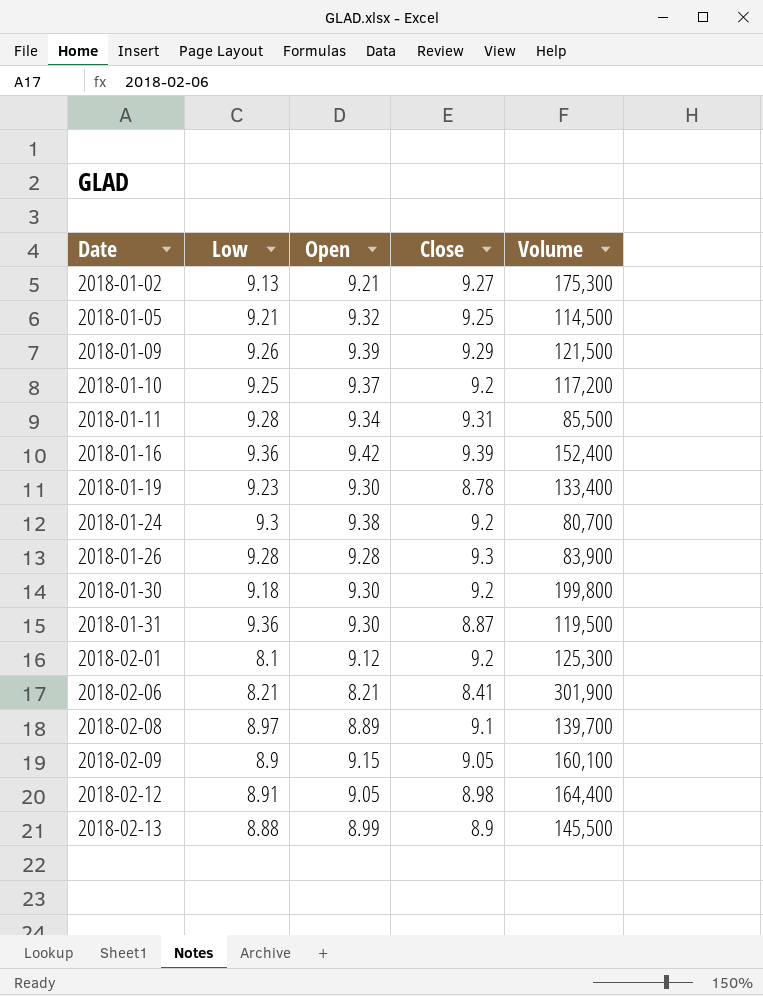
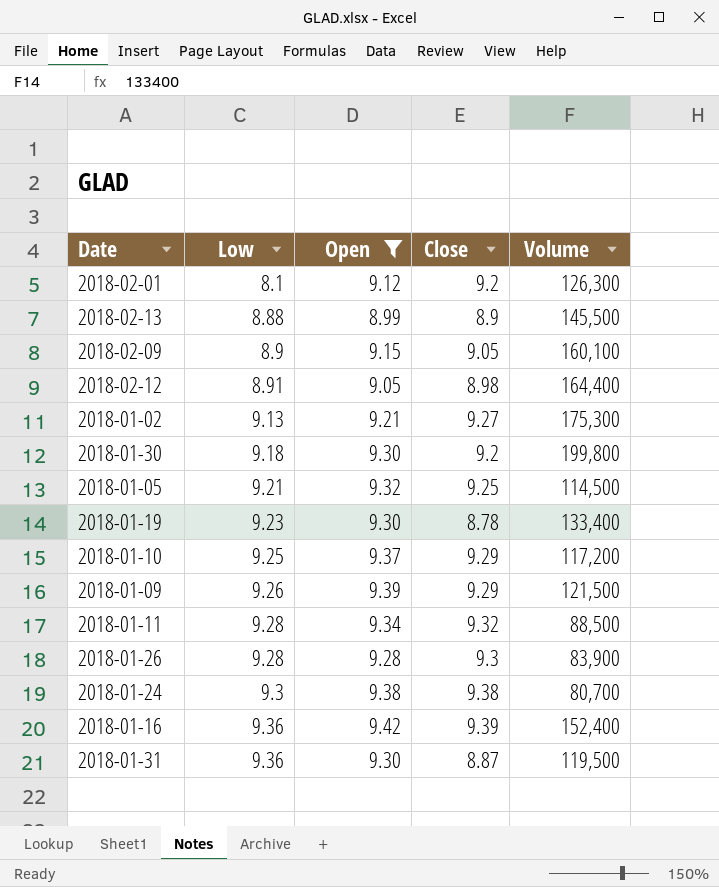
filter: none -> Open >= 8.99
row order: Date ascending -> Low ascending
2018-02-01 | Volume: 125,300 -> 126,300
2018-01-10 | Close: 9.2 -> 9.29
2018-01-11 | Close: 9.31 -> 9.32
2018-01-11 | Volume: 85,500 -> 88,500
2018-01-24 | Close: 9.2 -> 9.38

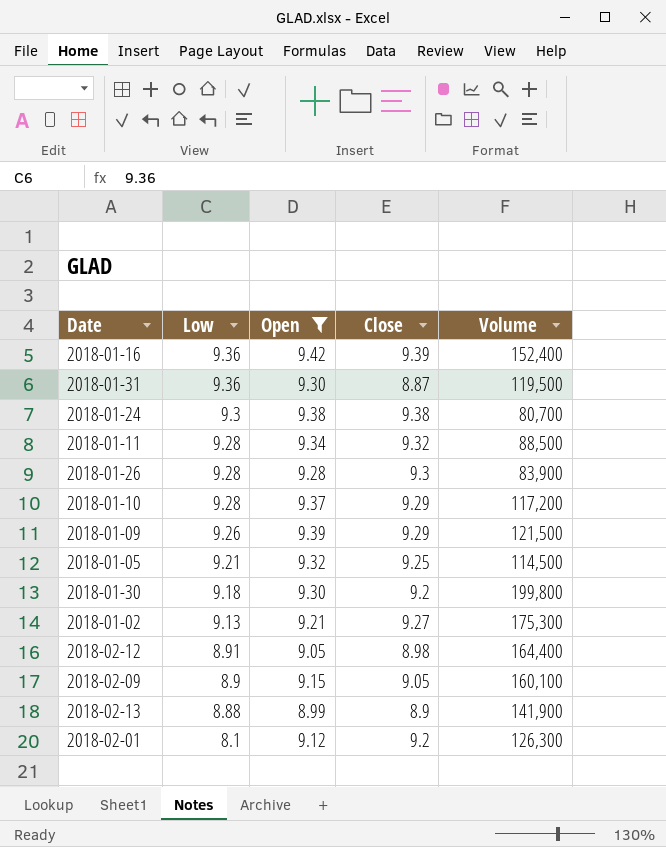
row order: Low ascending -> Low descending
row 2018-01-19: 9.23 | 9.30 | 8.78 | 133,400 -> none
2018-01-10 | Low: 9.25 -> 9.28
2018-02-13 | Volume: 145,500 -> 141,900

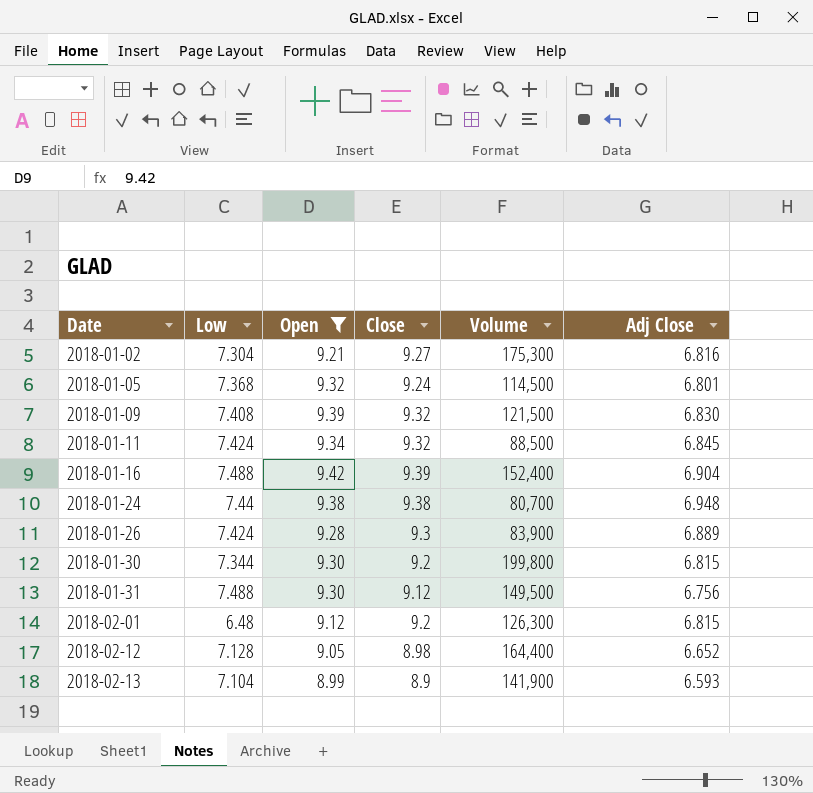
row order: Low descending -> Date ascending
column Adj Close | position: none -> 6
row 2018-01-10: 9.28 | 9.37 | 9.29 | 117,200 -> none
row 2018-02-09: 8.9 | 9.15 | 9.05 | 160,100 -> none
2018-01-02 | Low: 9.13 -> 7.304
2018-01-05 | Low: 9.21 -> 7.368
2018-01-05 | Close: 9.25 -> 9.24
2018-01-09 | Low: 9.26 -> 7.408
2018-01-09 | Close: 9.29 -> 9.32
2018-01-11 | Low: 9.28 -> 7.424
2018-01-16 | Low: 9.36 -> 7.488
2018-01-24 | Low: 9.3 -> 7.44
2018-01-26 | Low: 9.28 -> 7.424
2018-01-30 | Low: 9.18 -> 7.344
2018-01-31 | Low: 9.36 -> 7.488
2018-01-31 | Close: 8.87 -> 9.12
2018-01-31 | Volume: 119,500 -> 149,500
2018-02-01 | Low: 8.1 -> 6.48
2018-02-12 | Low: 8.91 -> 7.128
2018-02-13 | Low: 8.88 -> 7.104

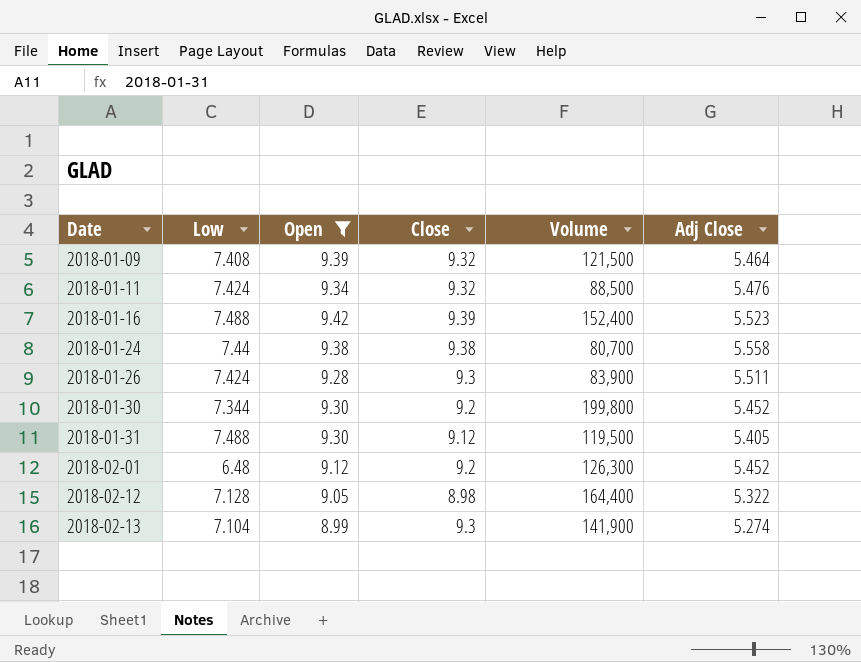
row 2018-01-02: 7.304 | 9.21 | 9.27 | 175,300 | 6.816 -> none
row 2018-01-05: 7.368 | 9.32 | 9.24 | 114,500 | 6.801 -> none
2018-01-09 | Adj Close: 6.830 -> 5.464
2018-01-11 | Adj Close: 6.845 -> 5.476
2018-01-16 | Adj Close: 6.904 -> 5.523
2018-01-24 | Adj Close: 6.948 -> 5.558
2018-01-26 | Adj Close: 6.889 -> 5.511
2018-01-30 | Adj Close: 6.815 -> 5.452
2018-01-31 | Volume: 149,500 -> 119,500
2018-01-31 | Adj Close: 6.756 -> 5.405
2018-02-01 | Adj Close: 6.815 -> 5.452
2018-02-12 | Adj Close: 6.652 -> 5.322
2018-02-13 | Close: 8.9 -> 9.3
2018-02-13 | Adj Close: 6.593 -> 5.274

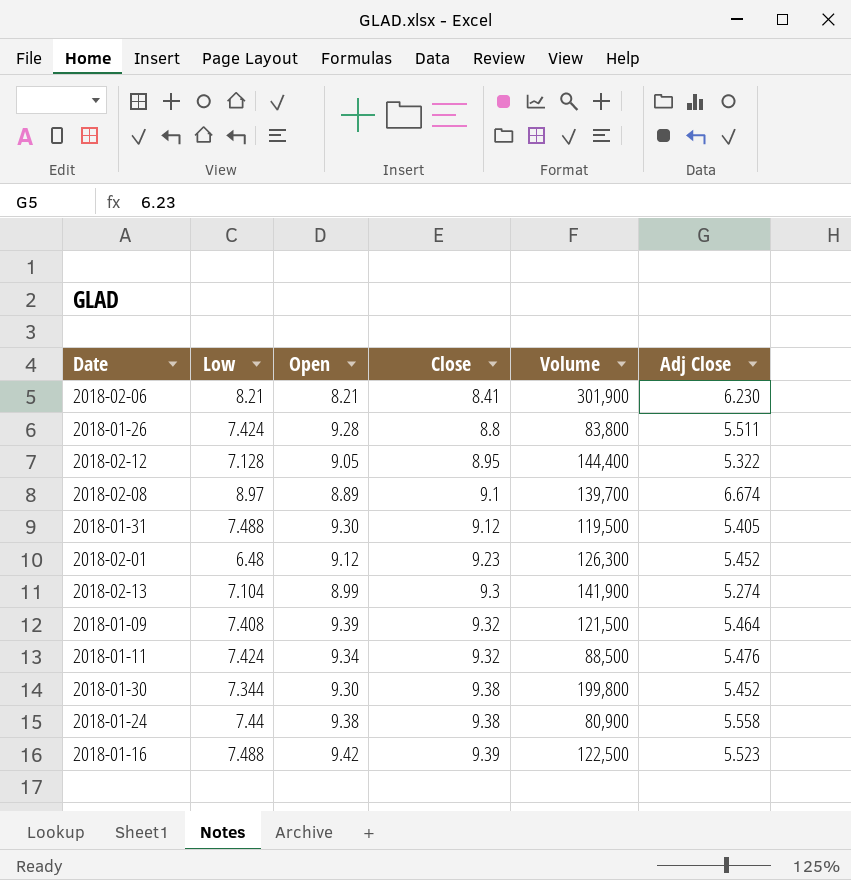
filter: Open >= 8.99 -> none
row order: Date ascending -> Close ascending
2018-01-26 | Close: 9.3 -> 8.8
2018-01-26 | Volume: 83,900 -> 83,800
2018-02-12 | Close: 8.98 -> 8.95
2018-02-12 | Volume: 164,400 -> 144,400
2018-02-01 | Close: 9.2 -> 9.23
2018-01-30 | Close: 9.2 -> 9.38
2018-01-24 | Volume: 80,700 -> 80,900
2018-01-16 | Volume: 152,400 -> 122,500

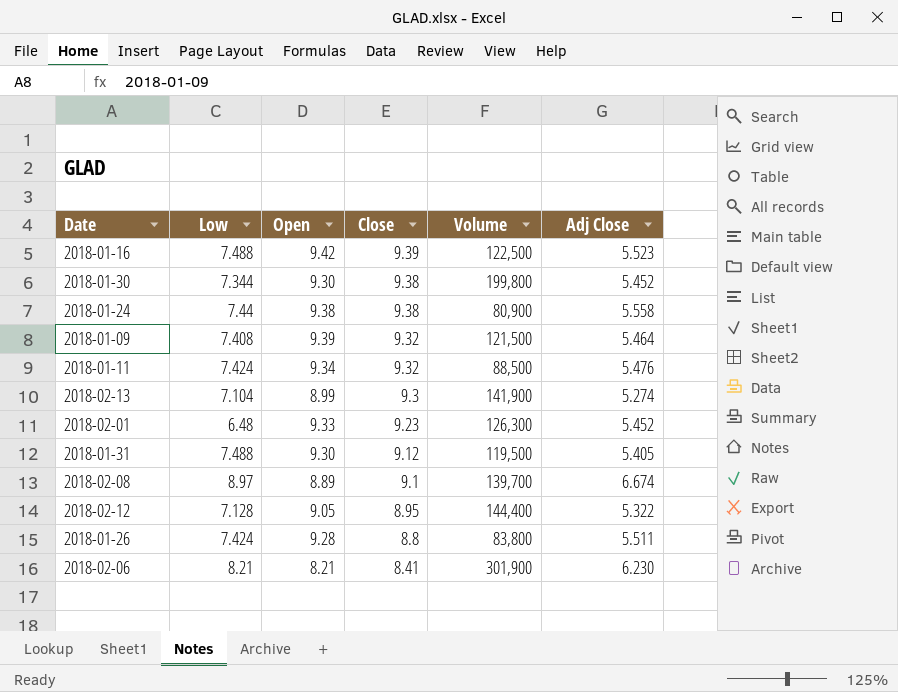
row order: Close ascending -> Close descending
2018-02-01 | Open: 9.12 -> 9.33

